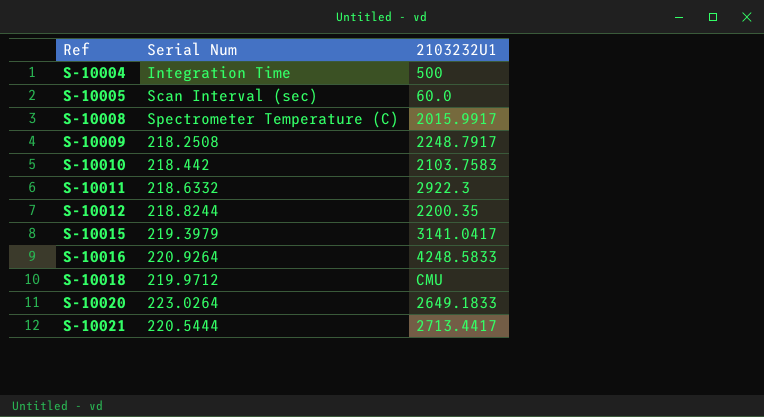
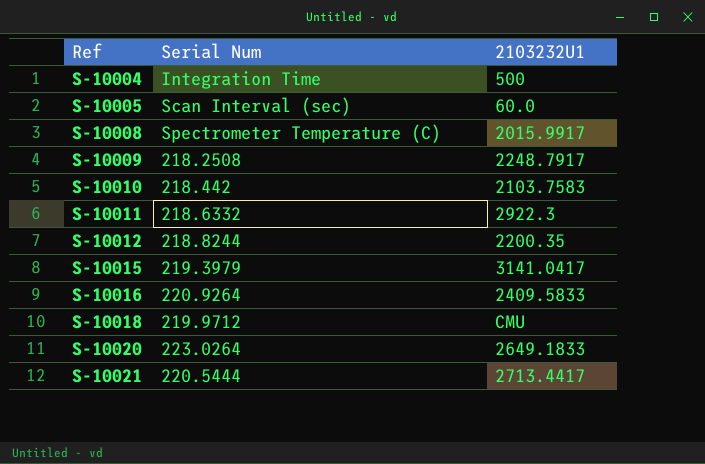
S-10016 | 2103232U1: 4248.5833 -> 2409.5833

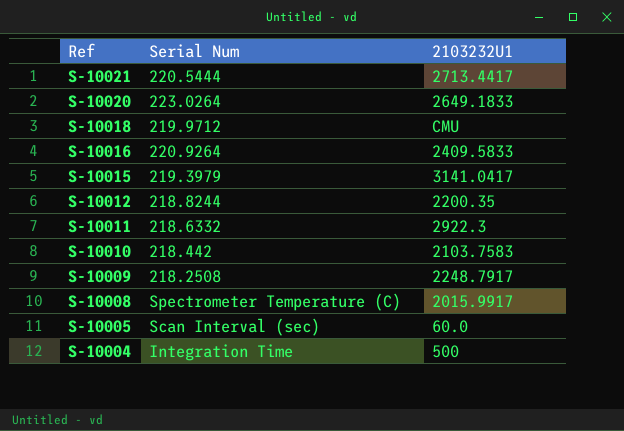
row order: Ref ascending -> Ref descending

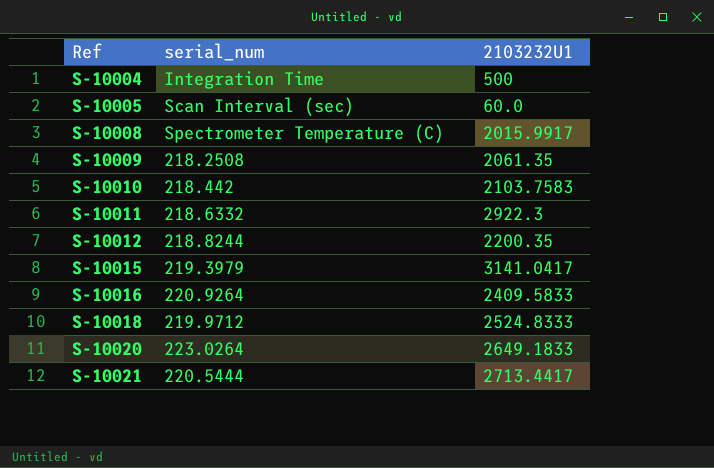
row order: Ref descending -> Ref ascending
column name: Serial Num -> serial_num
S-10009 | 2103232U1: 2248.7917 -> 2061.35
S-10018 | 2103232U1: CMU -> 2524.8333

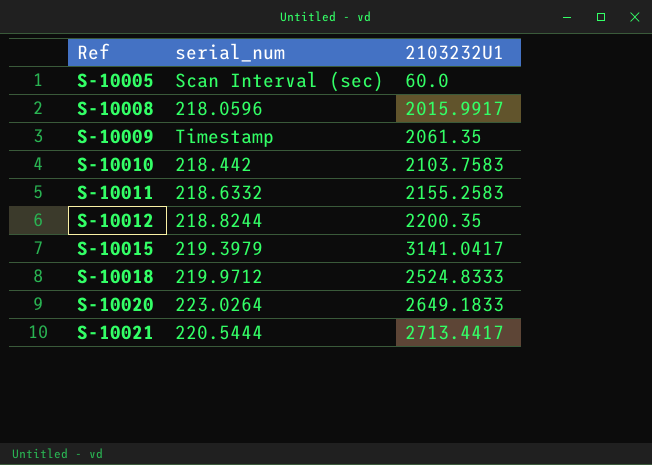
row S-10004: Integration Time | 500 -> none
row S-10016: 220.9264 | 2409.5833 -> none
S-10008 | serial_num: Spectrometer Temperature (C) -> 218.0596
S-10009 | serial_num: 218.2508 -> Timestamp
S-10011 | 2103232U1: 2922.3 -> 2155.2583

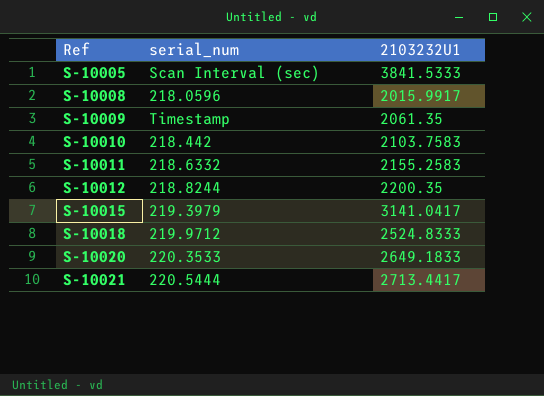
S-10005 | 2103232U1: 60.0 -> 3841.5333
S-10020 | serial_num: 223.0264 -> 220.3533

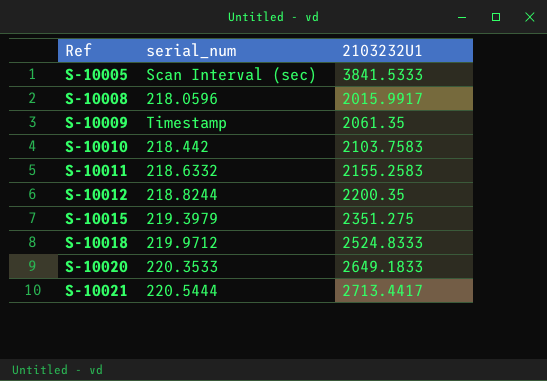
S-10015 | 2103232U1: 3141.0417 -> 2351.275

